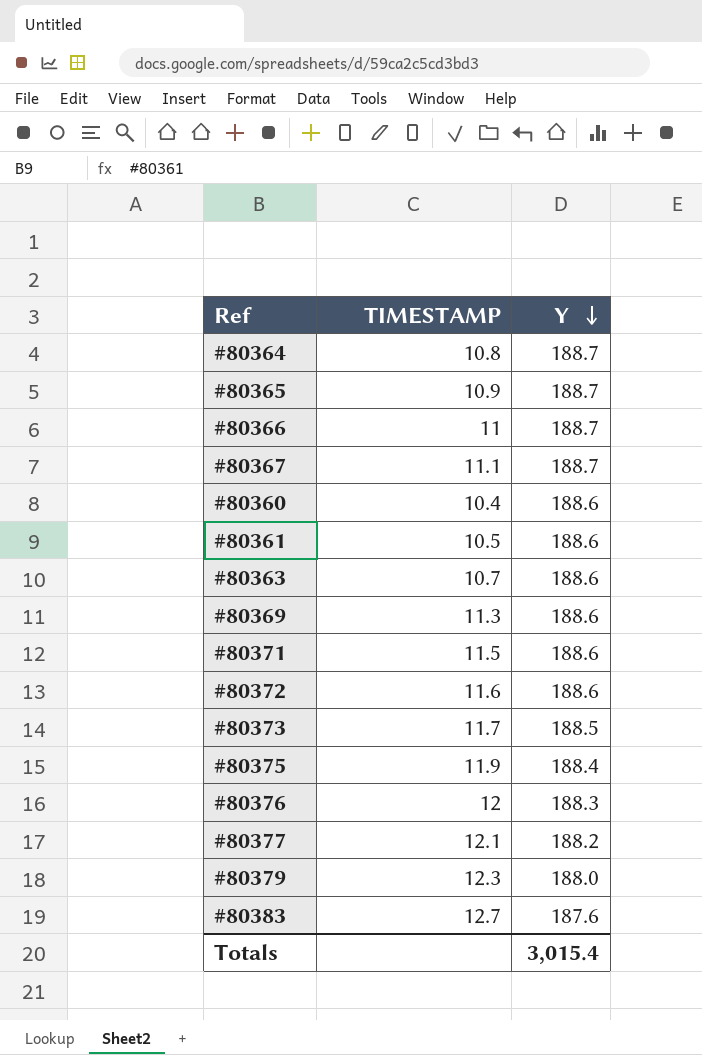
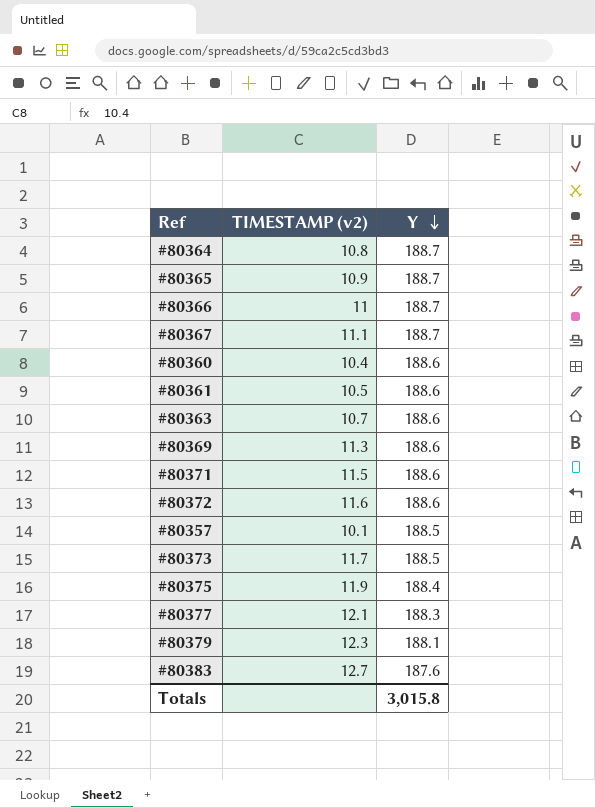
column name: TIMESTAMP -> TIMESTAMP (v2)
row #80376: 12 | 188.3 -> none
row #80357: none -> 10.1 | 188.5
#80377 | Y: 188.2 -> 188.3
#80379 | Y: 188.0 -> 188.1
Totals | Y: 3,015.4 -> 3,015.8

